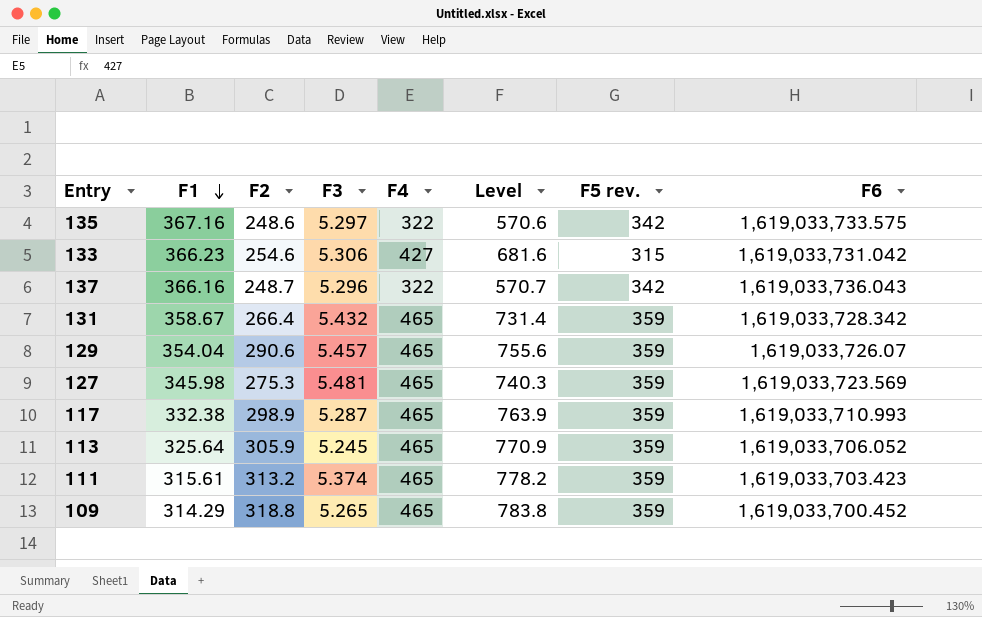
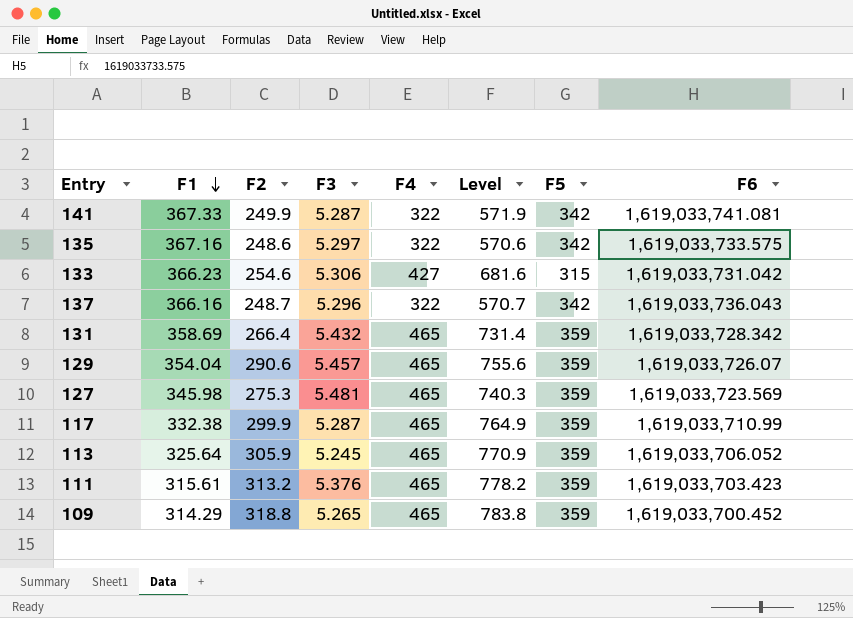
column name: F5 rev. -> F5
row 141: none -> 367.33 | 249.9 | 5.287 | 322 | 571.9 | 342 | 1,619,033,741.081
131 | F1: 358.67 -> 358.69
117 | F2: 298.9 -> 299.9
117 | Level: 763.9 -> 764.9
117 | F6: 1,619,033,710.993 -> 1,619,033,710.99
111 | F3: 5.374 -> 5.376

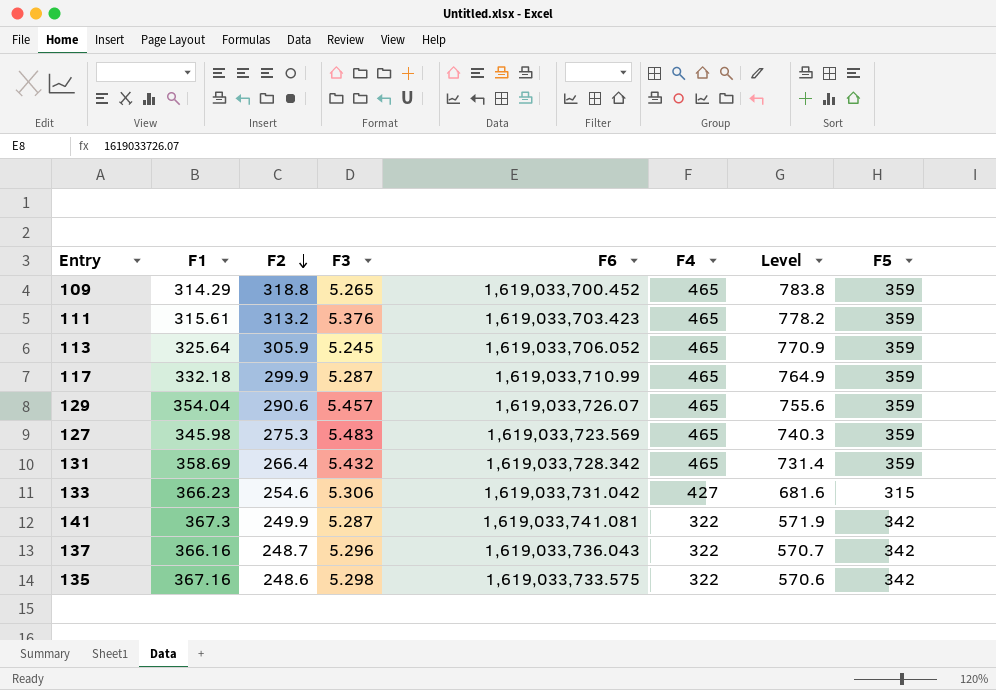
row order: F1 descending -> F2 descending
column F6 | position: 8 -> 5
117 | F1: 332.38 -> 332.18
127 | F3: 5.481 -> 5.483
141 | F1: 367.33 -> 367.3
135 | F3: 5.297 -> 5.298

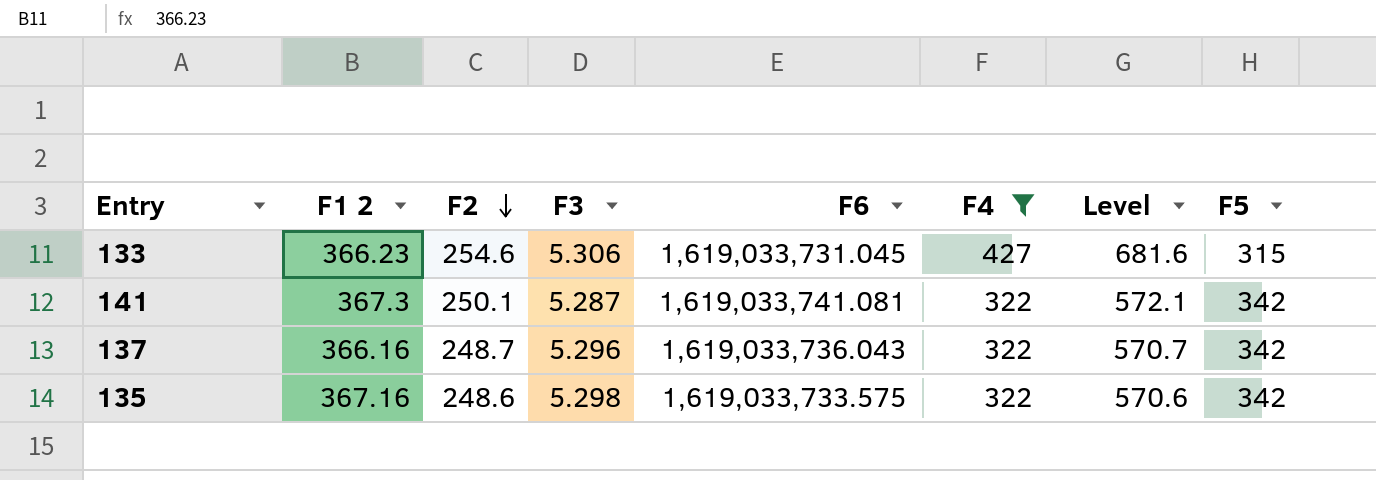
filter: none -> F4 != 465
column name: F1 -> F1 2
133 | F6: 1,619,033,731.042 -> 1,619,033,731.045
141 | F2: 249.9 -> 250.1
141 | Level: 571.9 -> 572.1

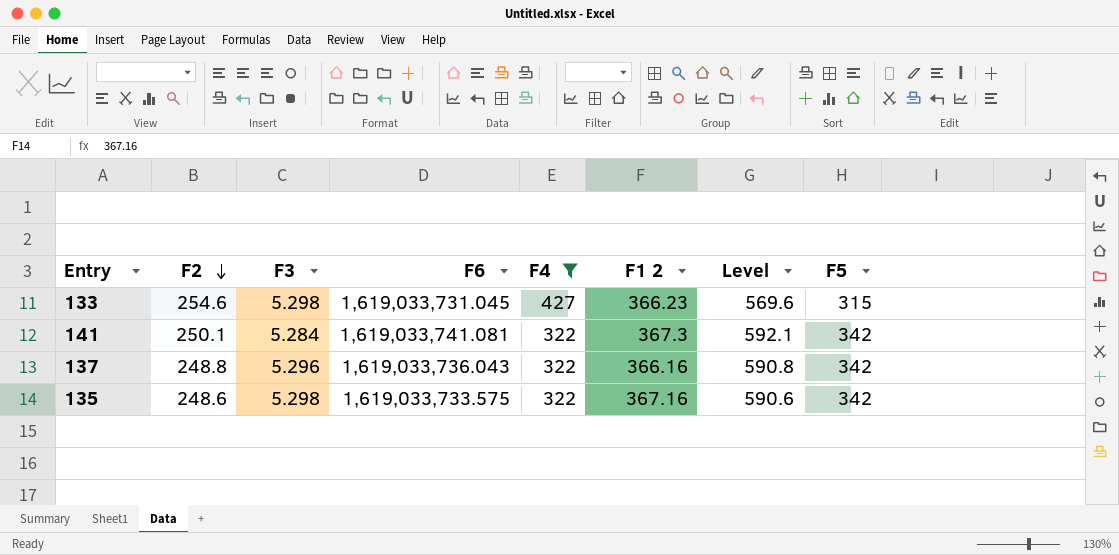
column F1 2 | position: 2 -> 6
column Level | formula: [F2] + [F4] -> [F2] + [F5]
133 | F3: 5.306 -> 5.298
141 | F3: 5.287 -> 5.284
137 | F2: 248.7 -> 248.8

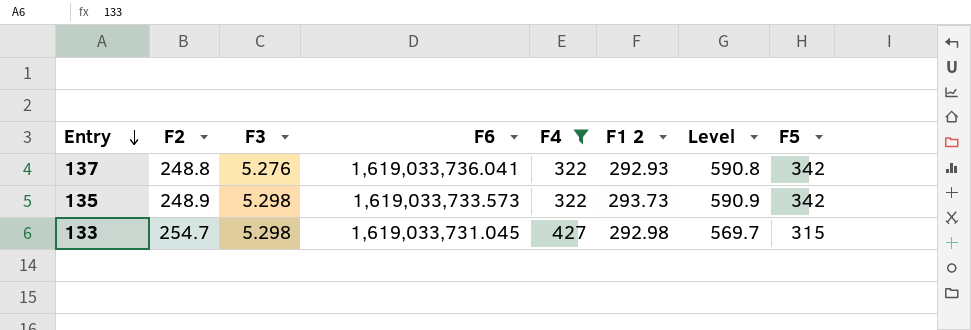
row order: F2 descending -> Entry descending
row 141: 250.1 | 5.284 | 1,619,033,741.081 | 322 | 367.3 | 592.1 | 342 -> none
137 | F3: 5.296 -> 5.276
137 | F6: 1,619,033,736.043 -> 1,619,033,736.041
137 | F1 2: 366.16 -> 292.93
135 | F2: 248.6 -> 248.9
135 | F6: 1,619,033,733.575 -> 1,619,033,733.573
135 | F1 2: 367.16 -> 293.73
135 | Level: 590.6 -> 590.9
133 | F2: 254.6 -> 254.7
133 | F1 2: 366.23 -> 292.98
133 | Level: 569.6 -> 569.7

